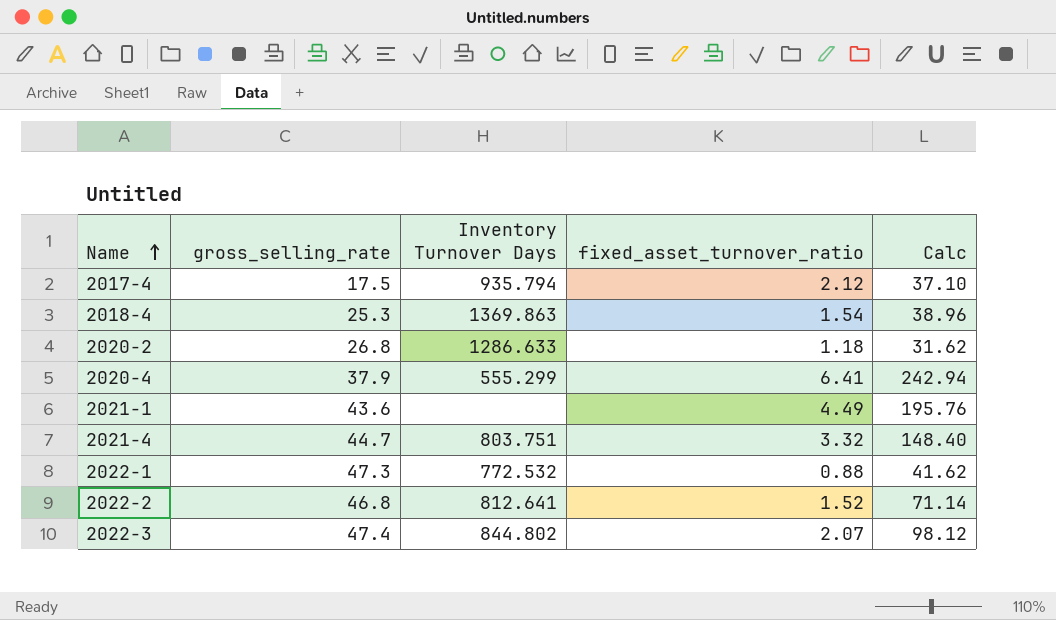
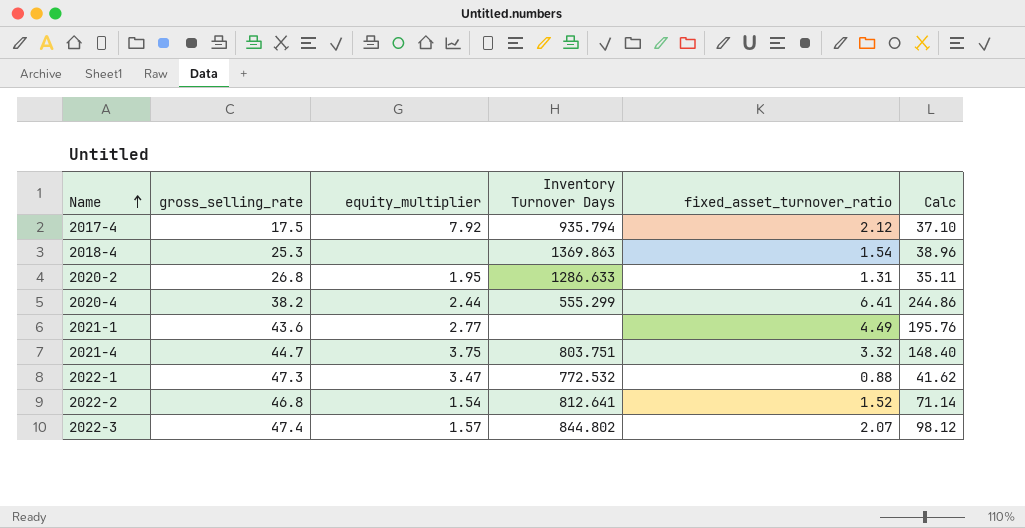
column equity_multiplier | position: none -> 3
2020-2 | fixed_asset_turnover_ratio: 1.18 -> 1.31
2020-2 | Calc: 31.62 -> 35.11
2020-4 | gross_selling_rate: 37.9 -> 38.2
2020-4 | Calc: 242.94 -> 244.86

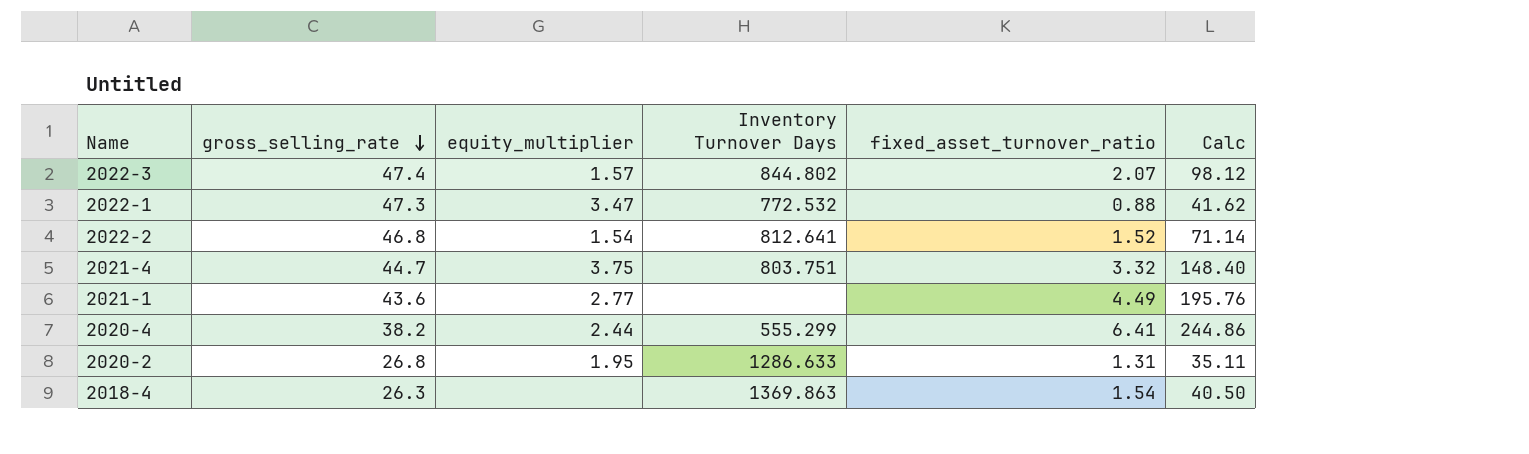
row order: Name ascending -> gross_selling_rate descending
row 2017-4: 17.5 | 7.92 | 935.794 | 2.12 | 37.10 -> none
2018-4 | gross_selling_rate: 25.3 -> 26.3
2018-4 | Calc: 38.96 -> 40.50

